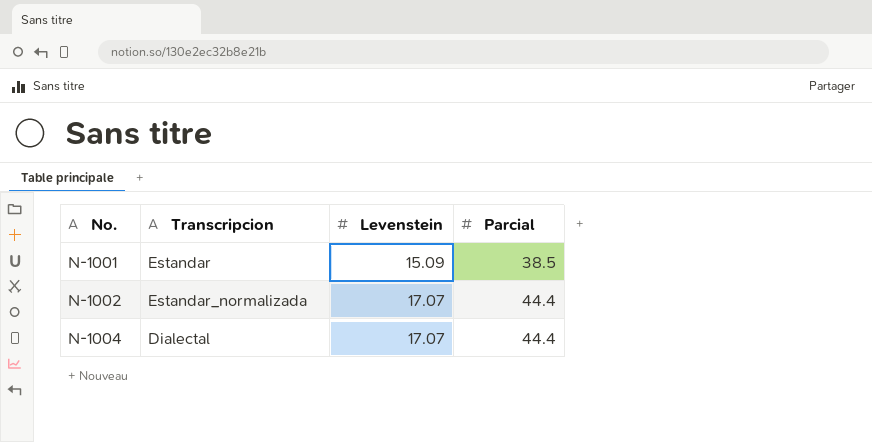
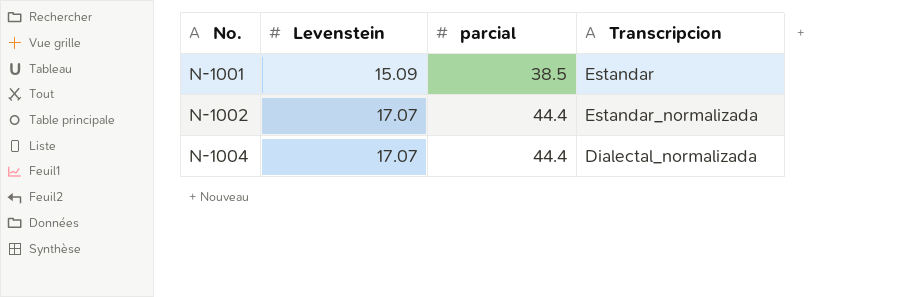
column name: Parcial -> parcial
column Transcripcion | position: 2 -> 4
N-1004 | Transcripcion: Dialectal -> Dialectal_normalizada

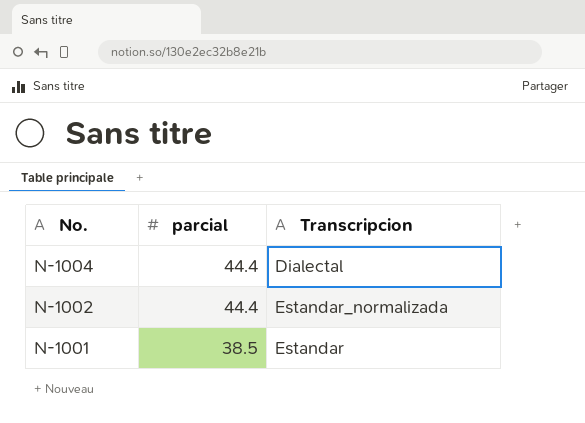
row order: No. ascending -> No. descending
column Levenstein | position: 2 -> none
N-1004 | Transcripcion: Dialectal_normalizada -> Dialectal

